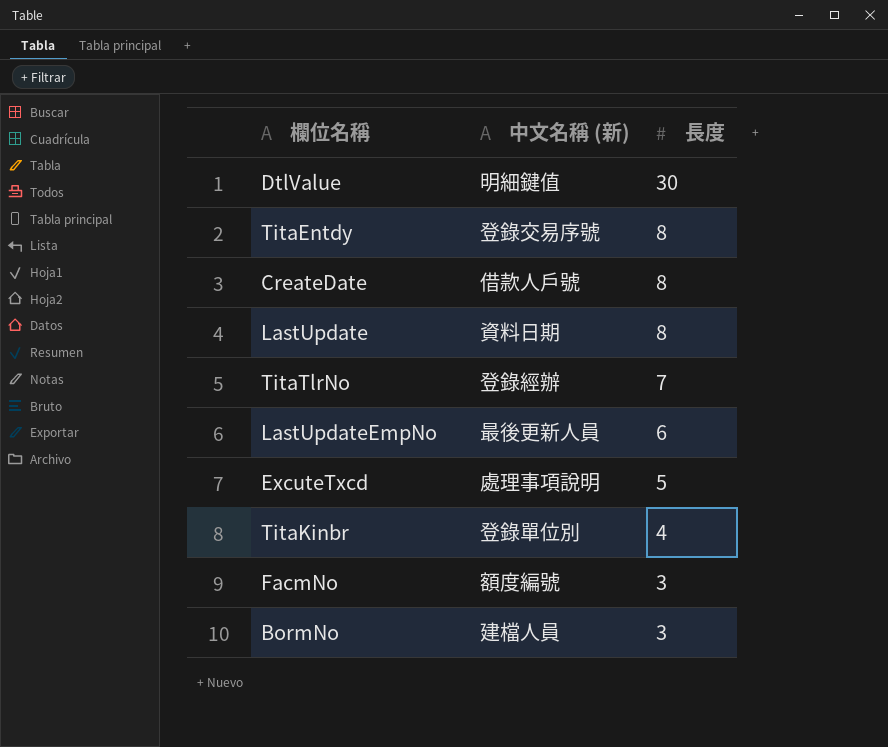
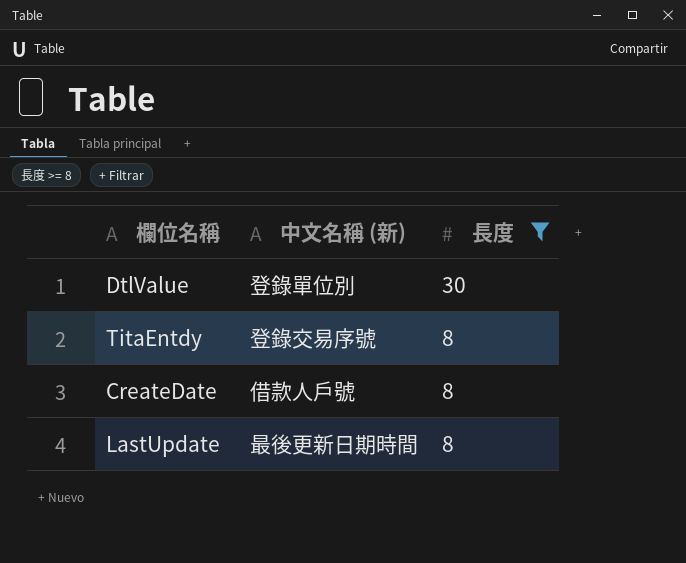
filter: none -> 長度 >= 8
DtlValue | 中文名稱 (新): 明細鍵值 -> 登錄單位別
LastUpdate | 中文名稱 (新): 資料日期 -> 最後更新日期時間

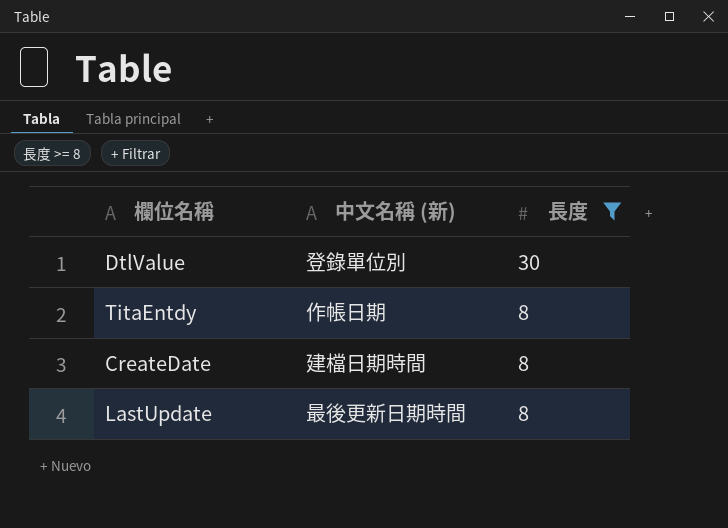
TitaEntdy | 中文名稱 (新): 登錄交易序號 -> 作帳日期
CreateDate | 中文名稱 (新): 借款人戶號 -> 建檔日期時間

